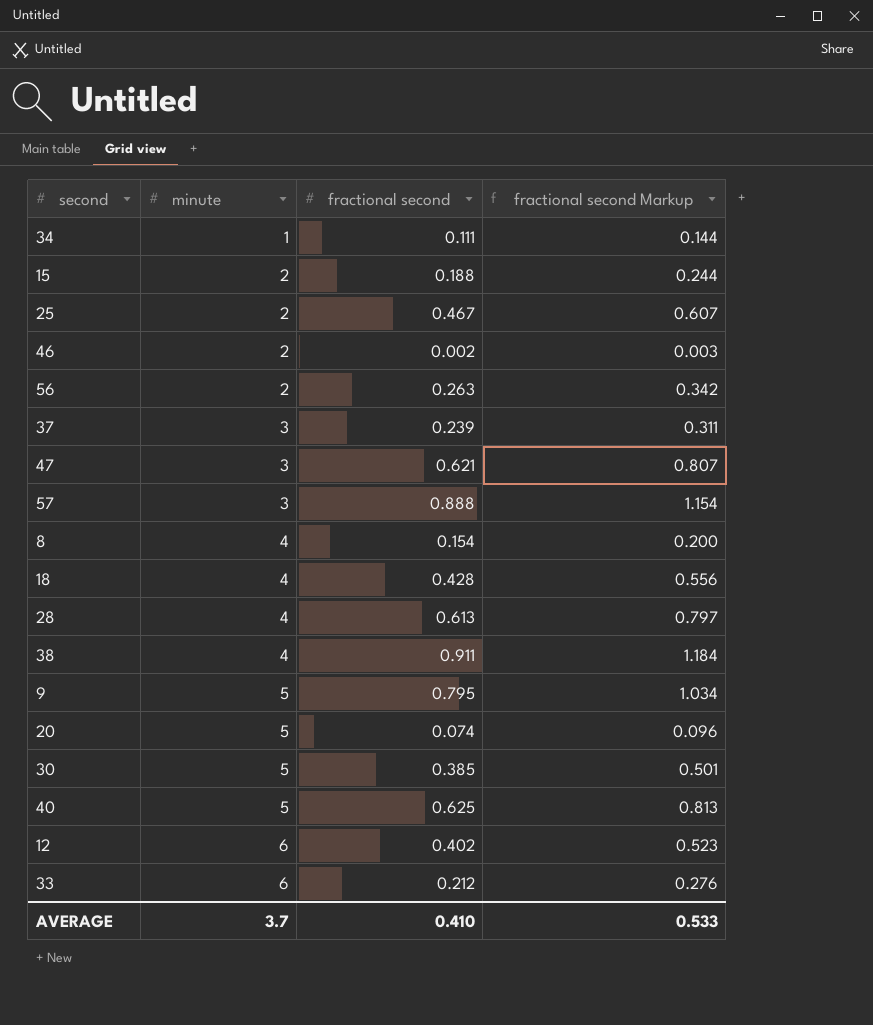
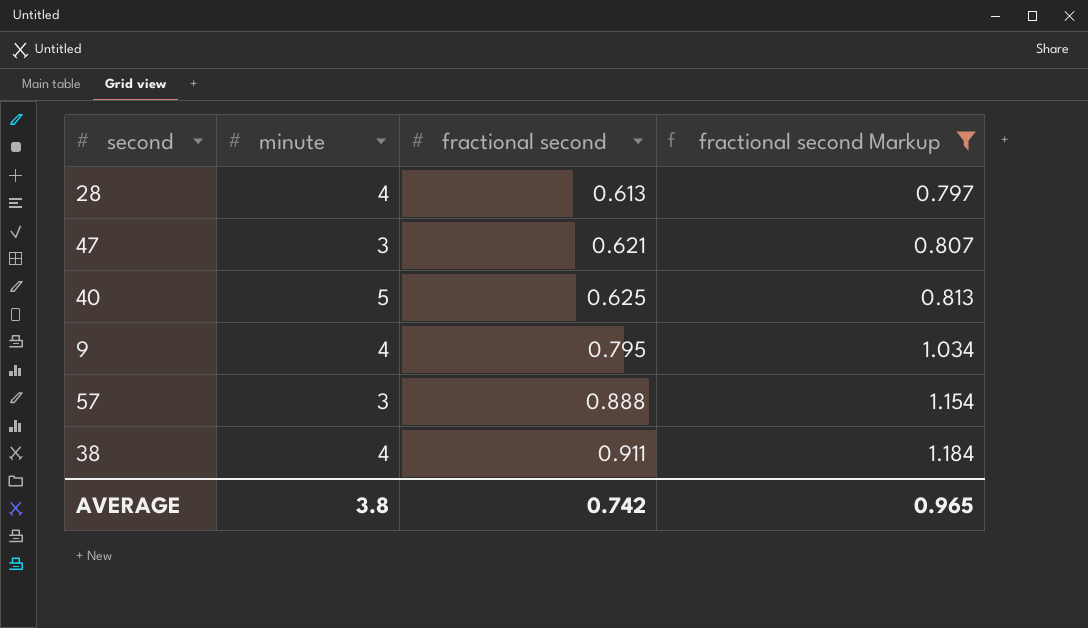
filter: none -> fractional second Markup >= 0.797
row order: minute ascending -> fractional second ascending
9 | minute: 5 -> 4
AVERAGE | minute: 3.7 -> 3.8
AVERAGE | fractional second: 0.410 -> 0.742
AVERAGE | fractional second Markup: 0.533 -> 0.965

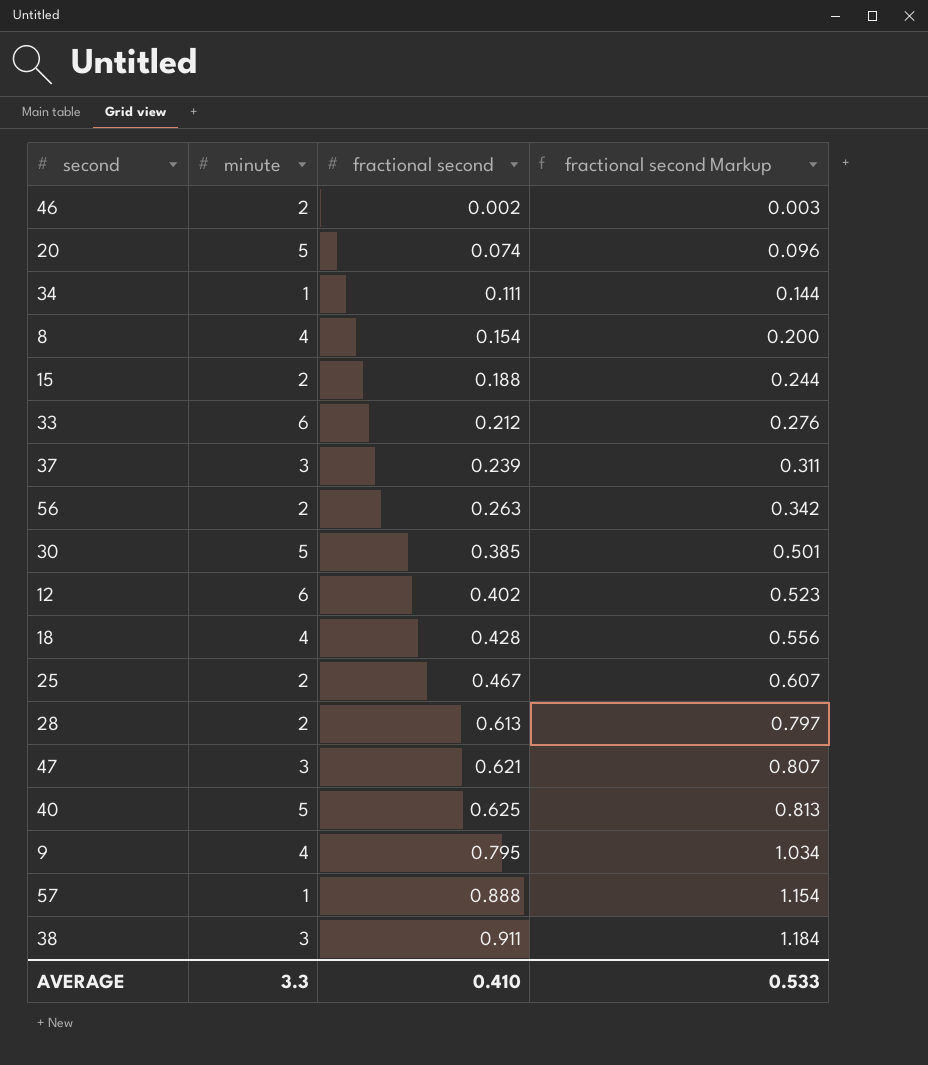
filter: fractional second Markup >= 0.797 -> none
28 | minute: 4 -> 2
57 | minute: 3 -> 1
38 | minute: 4 -> 3
AVERAGE | minute: 3.8 -> 3.3
AVERAGE | fractional second: 0.742 -> 0.410
AVERAGE | fractional second Markup: 0.965 -> 0.533

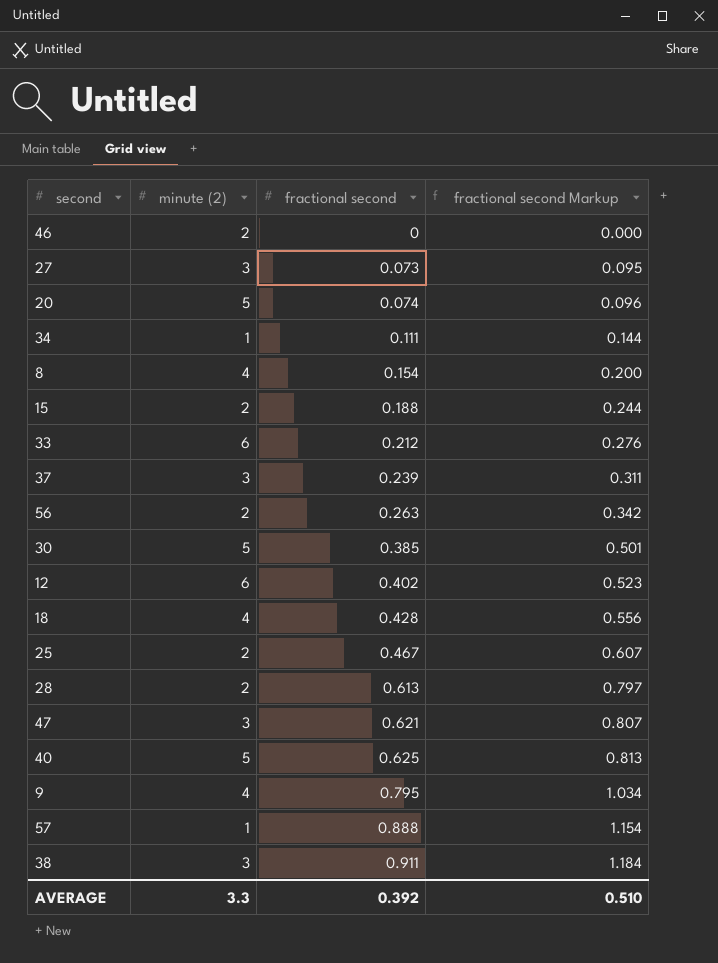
column name: minute -> minute (2)
46 | fractional second: 0.002 -> 0
46 | fractional second Markup: 0.003 -> 0.000
row 27: none -> 3 | 0.073 | 0.095
AVERAGE | fractional second: 0.410 -> 0.392
AVERAGE | fractional second Markup: 0.533 -> 0.510

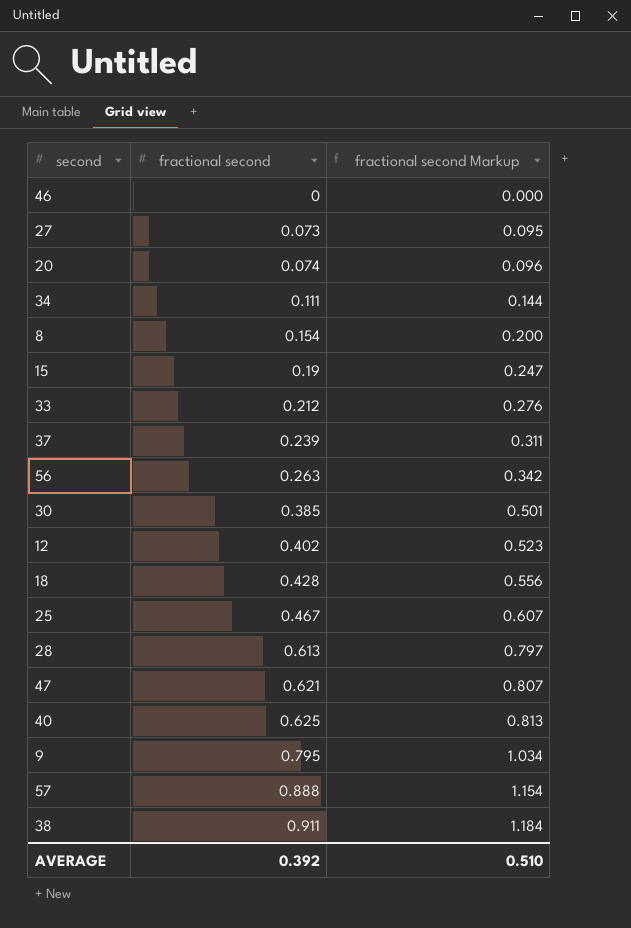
column minute (2) | position: 2 -> none
15 | fractional second: 0.188 -> 0.19
15 | fractional second Markup: 0.244 -> 0.247

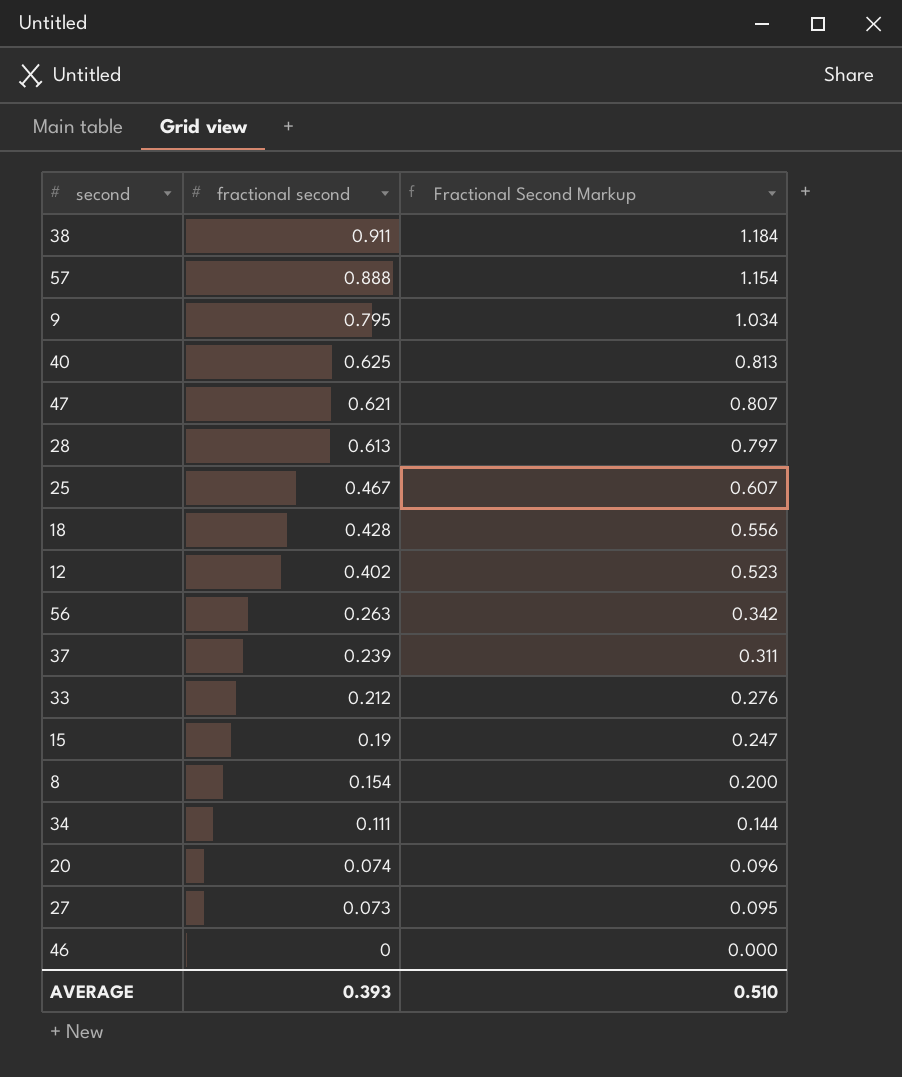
row order: fractional second ascending -> fractional second descending
column name: fractional second Markup -> Fractional Second Markup
row 30: 0.385 | 0.501 -> none
AVERAGE | fractional second: 0.392 -> 0.393

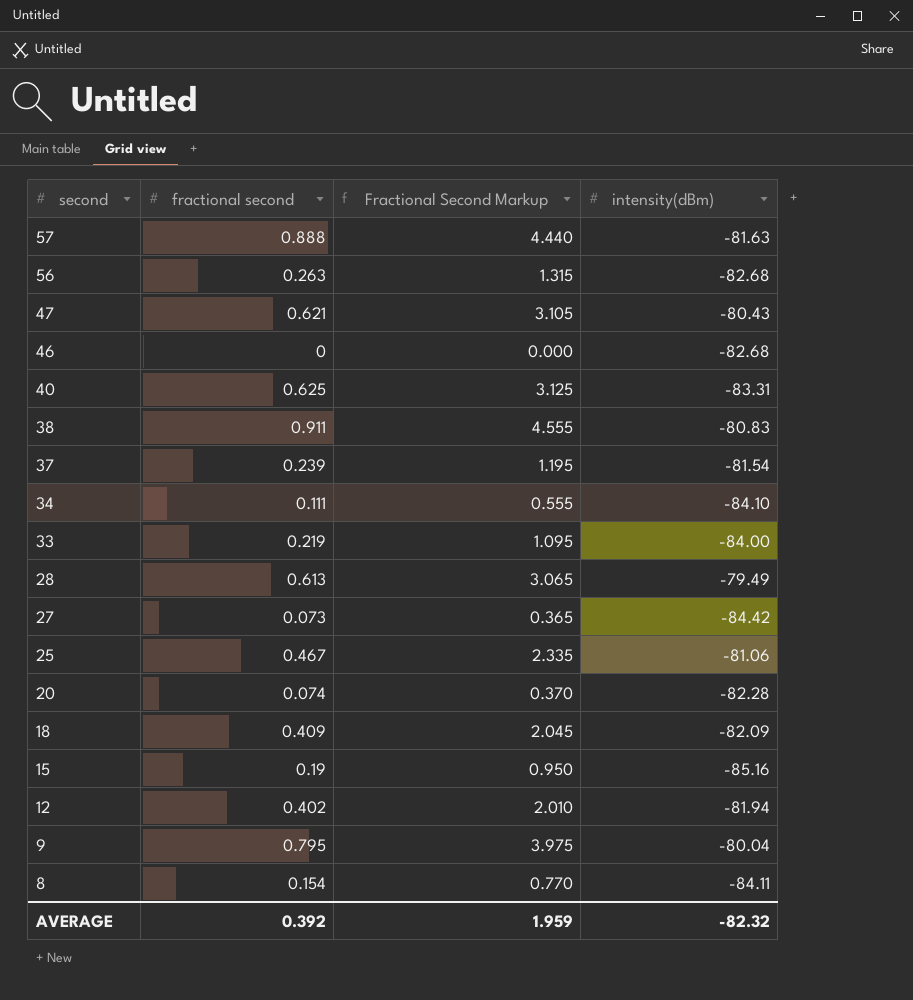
row order: fractional second descending -> second descending
column Fractional Second Markup | formula: [fractional second] * 1.3 -> [fractional second] * 5
column intensity(dBm) | position: none -> 4
33 | fractional second: 0.212 -> 0.219
18 | fractional second: 0.428 -> 0.409
AVERAGE | fractional second: 0.393 -> 0.392
AVERAGE | Fractional Second Markup: 0.510 -> 1.959

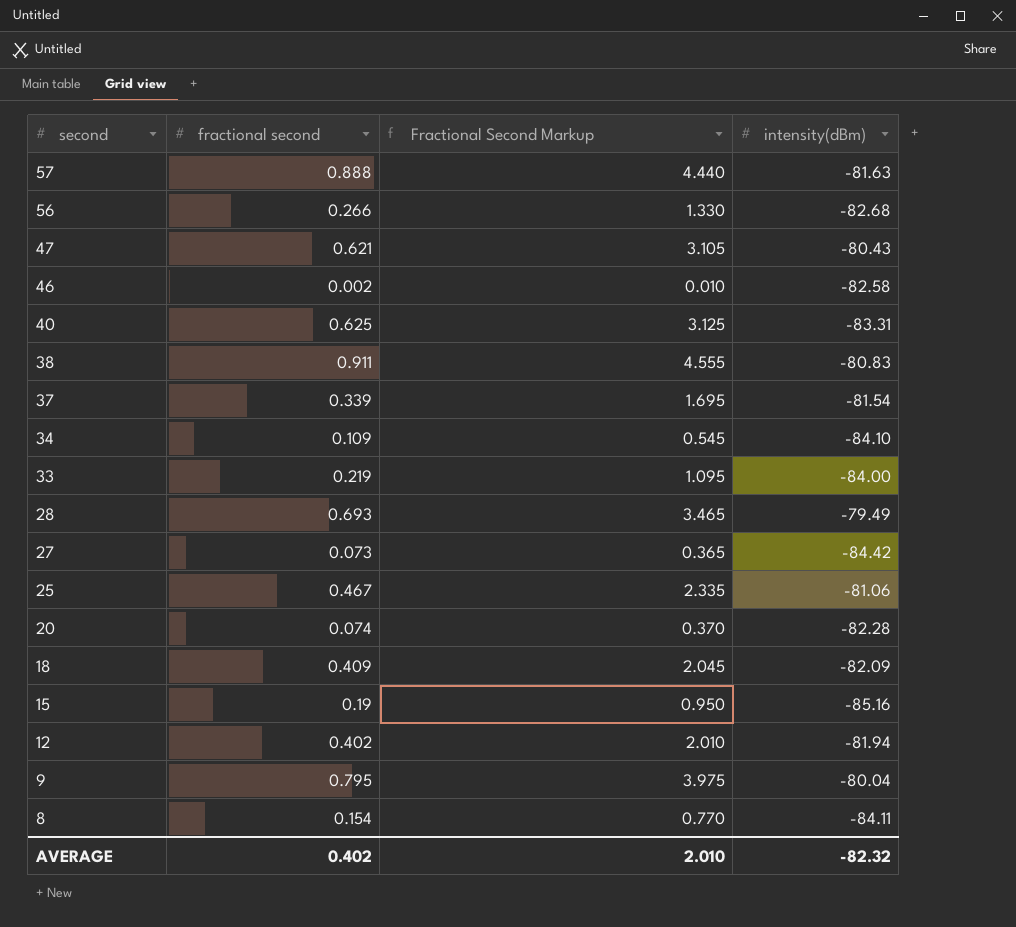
56 | fractional second: 0.263 -> 0.266
56 | Fractional Second Markup: 1.315 -> 1.330
46 | fractional second: 0 -> 0.002
46 | Fractional Second Markup: 0.000 -> 0.010
46 | intensity(dBm): -82.68 -> -82.58
37 | fractional second: 0.239 -> 0.339
37 | Fractional Second Markup: 1.195 -> 1.695
34 | fractional second: 0.111 -> 0.109
34 | Fractional Second Markup: 0.555 -> 0.545
28 | fractional second: 0.613 -> 0.693
28 | Fractional Second Markup: 3.065 -> 3.465
AVERAGE | fractional second: 0.392 -> 0.402
AVERAGE | Fractional Second Markup: 1.959 -> 2.010

